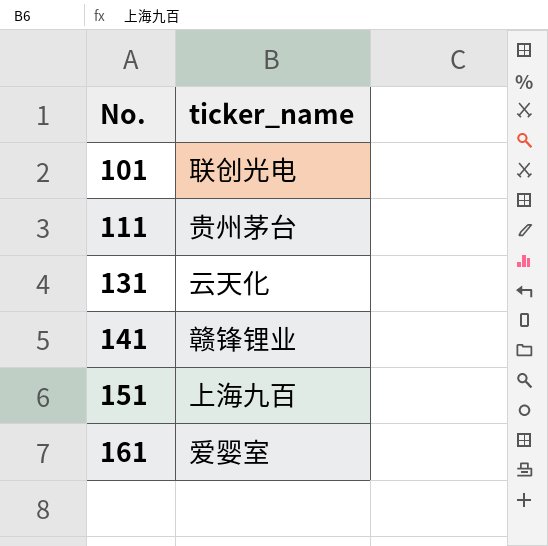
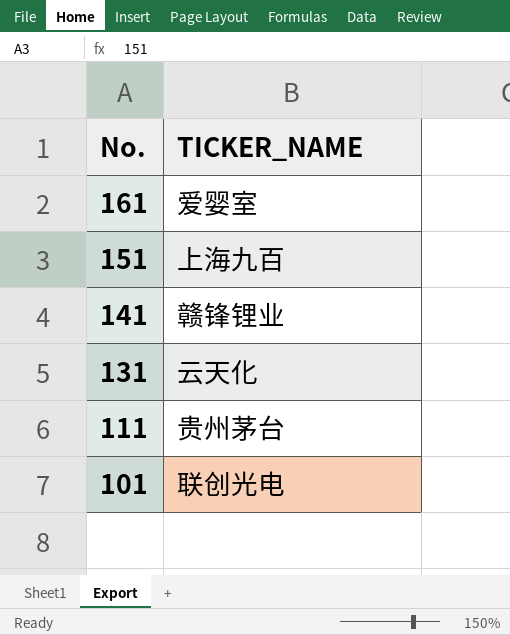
row order: No. ascending -> No. descending
column name: ticker_name -> TICKER_NAME

